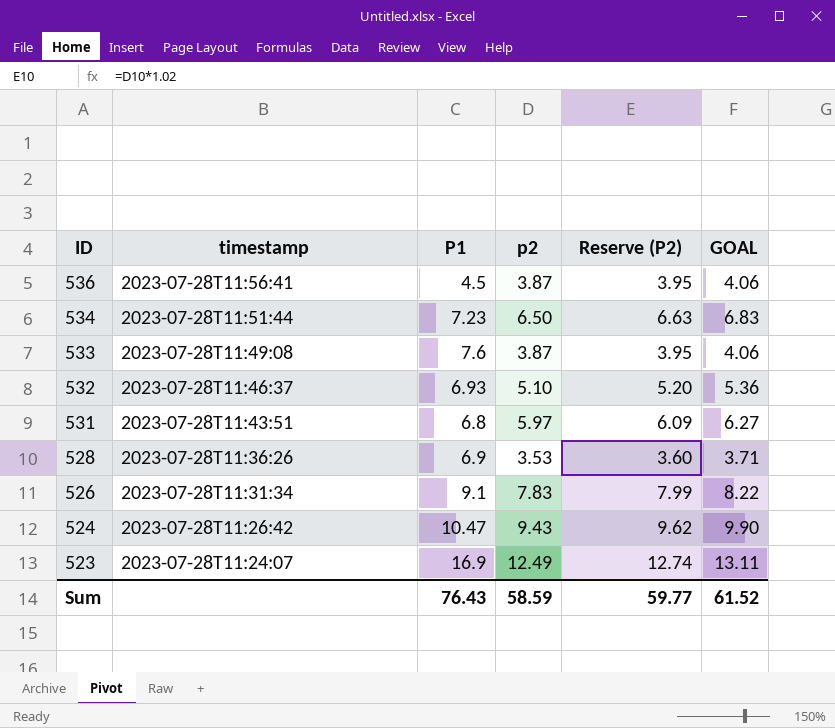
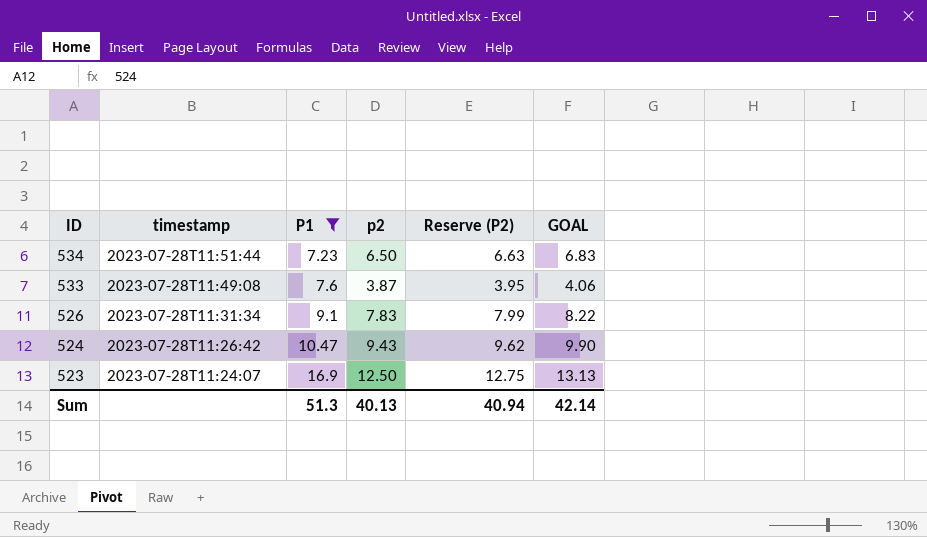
filter: none -> P1 >= 7.23
523 | p2: 12.49 -> 12.50
523 | Reserve (P2): 12.74 -> 12.75
523 | GOAL: 13.11 -> 13.13
Sum | P1: 76.43 -> 51.3
Sum | p2: 58.59 -> 40.13
Sum | Reserve (P2): 59.77 -> 40.94
Sum | GOAL: 61.52 -> 42.14

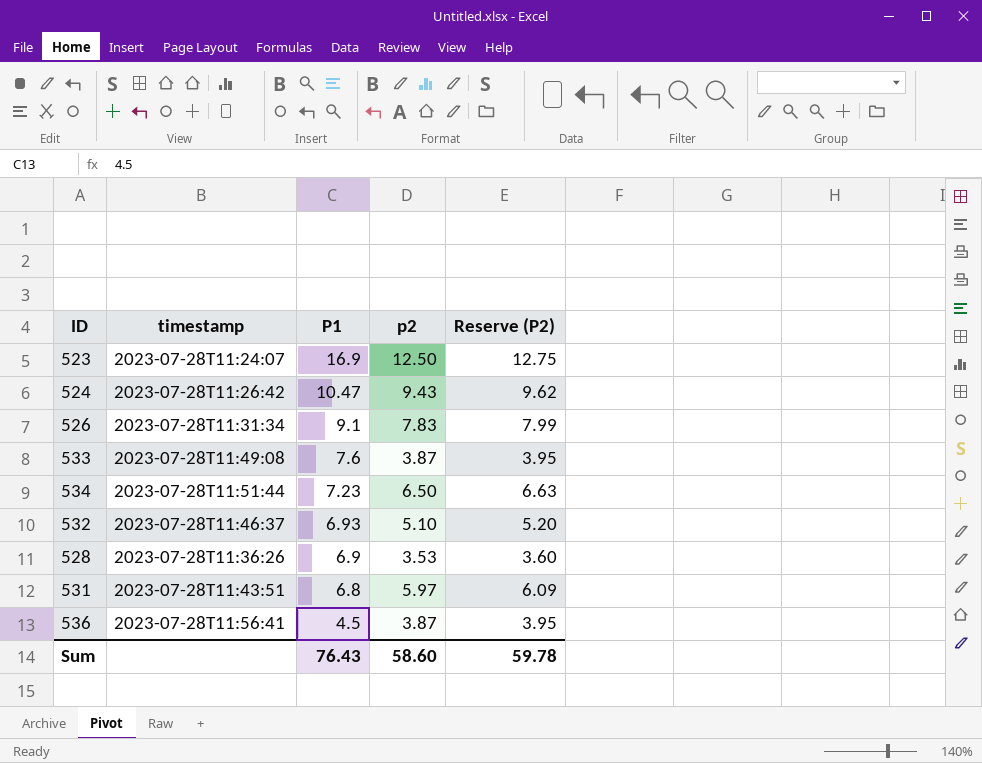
filter: P1 >= 7.23 -> none
row order: ID descending -> P1 descending
column GOAL | formula: [p2] * 1.05 -> none
Sum | P1: 51.3 -> 76.43
Sum | p2: 40.13 -> 58.60
Sum | Reserve (P2): 40.94 -> 59.78

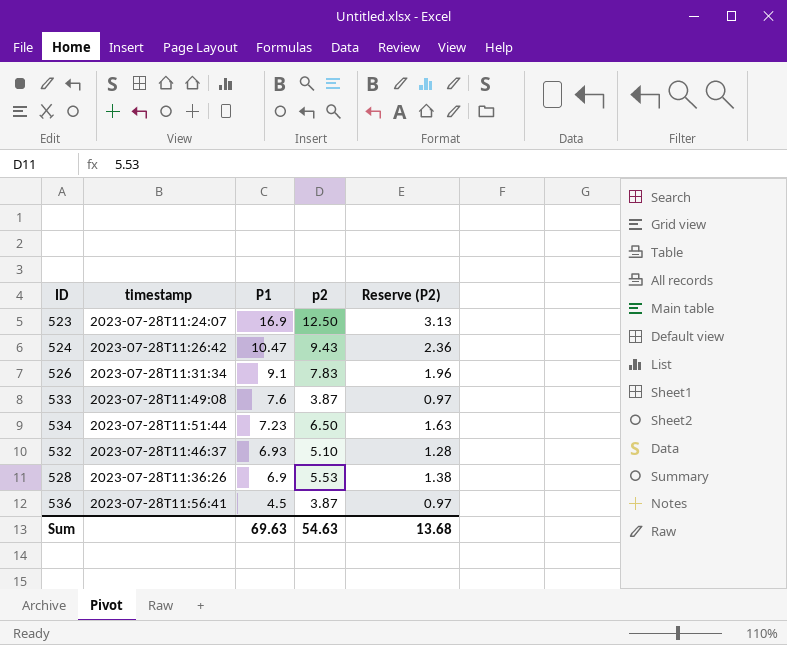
column Reserve (P2) | formula: [p2] * 1.02 -> [p2] * 0.25
row 531: 2023-07-28T11:43:51 | 6.8 | 5.97 | 6.09 -> none
528 | p2: 3.53 -> 5.53
Sum | P1: 76.43 -> 69.63
Sum | p2: 58.60 -> 54.63
Sum | Reserve (P2): 59.78 -> 13.68

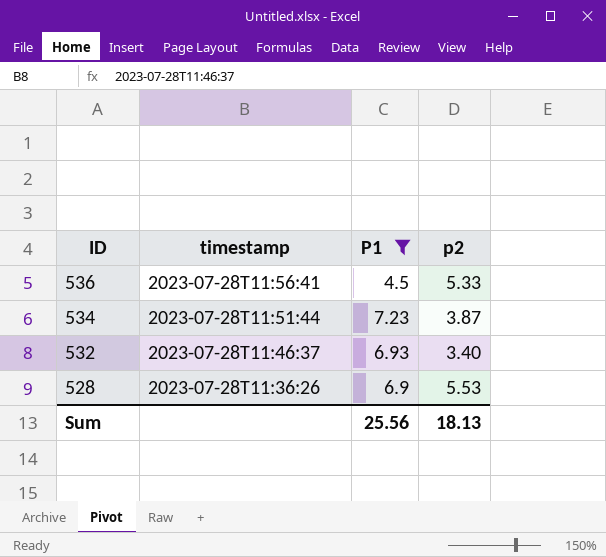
filter: none -> P1 <= 7.23
row order: P1 descending -> ID descending
column Reserve (P2) | formula: [p2] * 0.25 -> none
536 | p2: 3.87 -> 5.33
534 | p2: 6.50 -> 3.87
532 | p2: 5.10 -> 3.40
Sum | P1: 69.63 -> 25.56
Sum | p2: 54.63 -> 18.13

